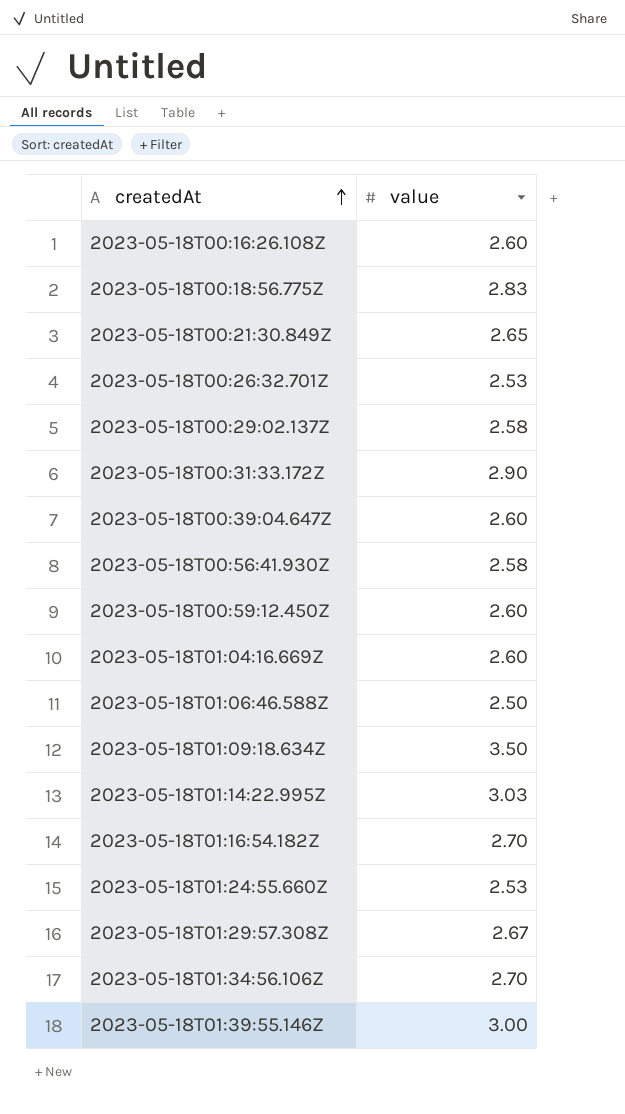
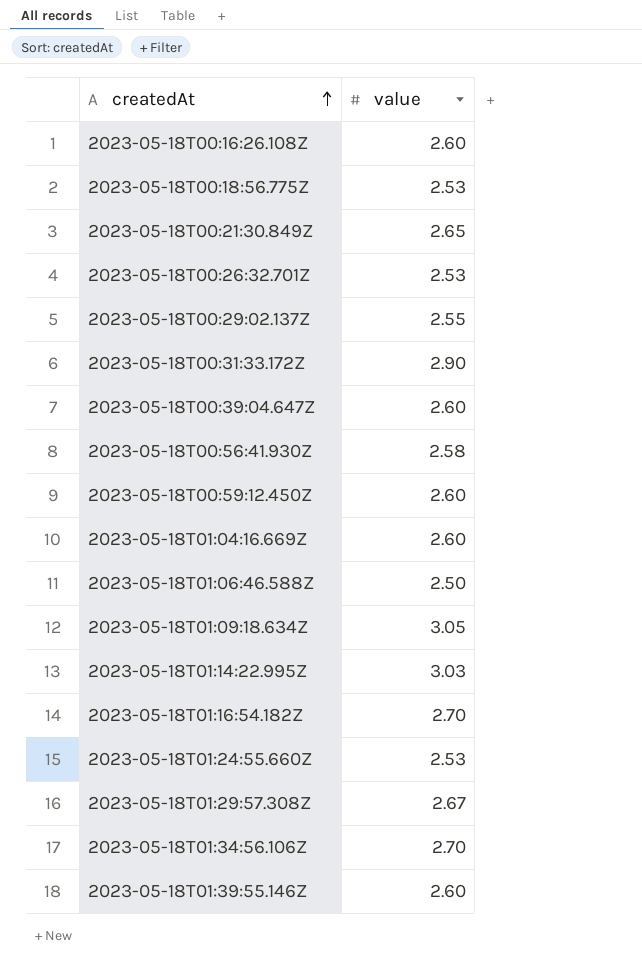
2023-05-18T00:18:56.775Z | value: 2.83 -> 2.53
2023-05-18T00:29:02.137Z | value: 2.58 -> 2.55
2023-05-18T01:09:18.634Z | value: 3.50 -> 3.05
2023-05-18T01:39:55.146Z | value: 3.00 -> 2.60

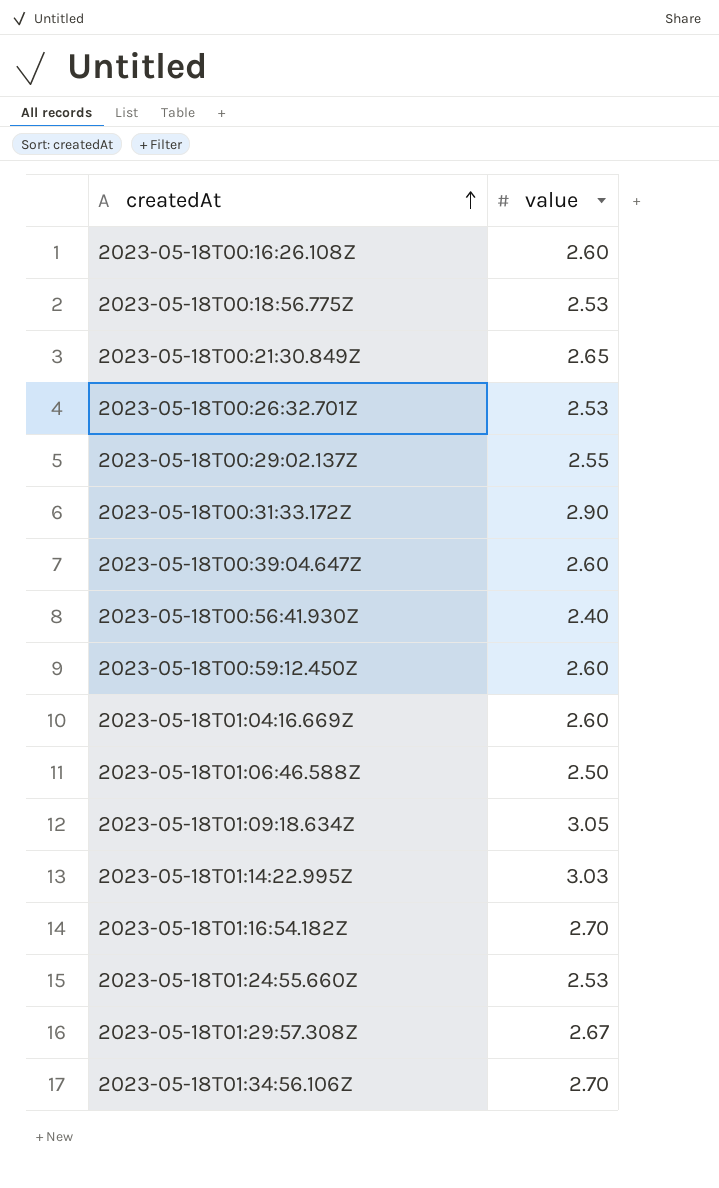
row 2023-05-18T01:39:55.146Z: 2.60 -> none
2023-05-18T00:56:41.930Z | value: 2.58 -> 2.40

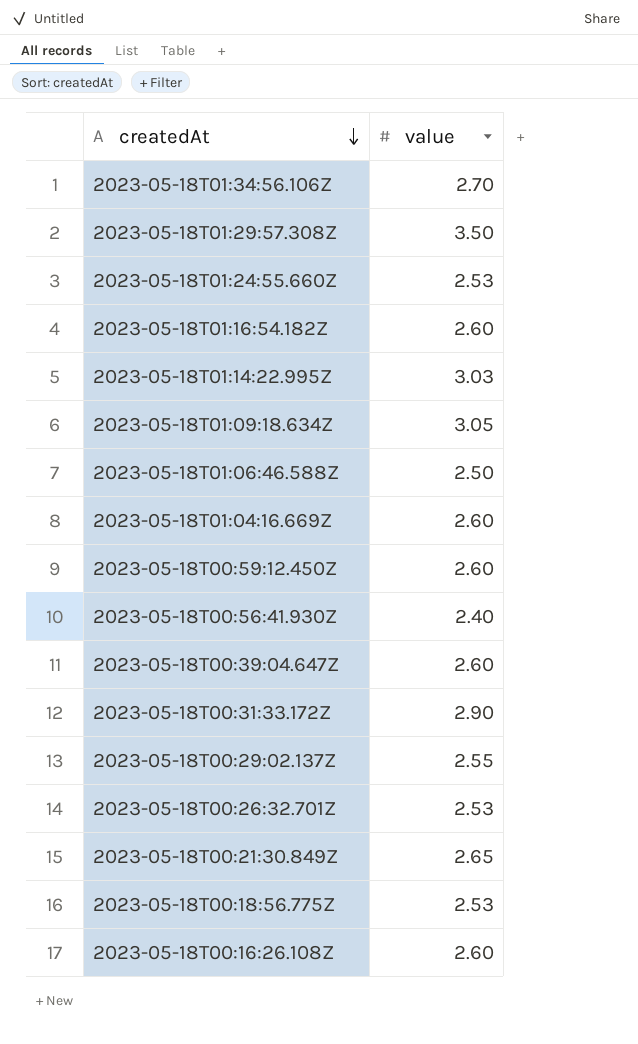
row order: createdAt ascending -> createdAt descending
2023-05-18T01:29:57.308Z | value: 2.67 -> 3.50
2023-05-18T01:16:54.182Z | value: 2.70 -> 2.60

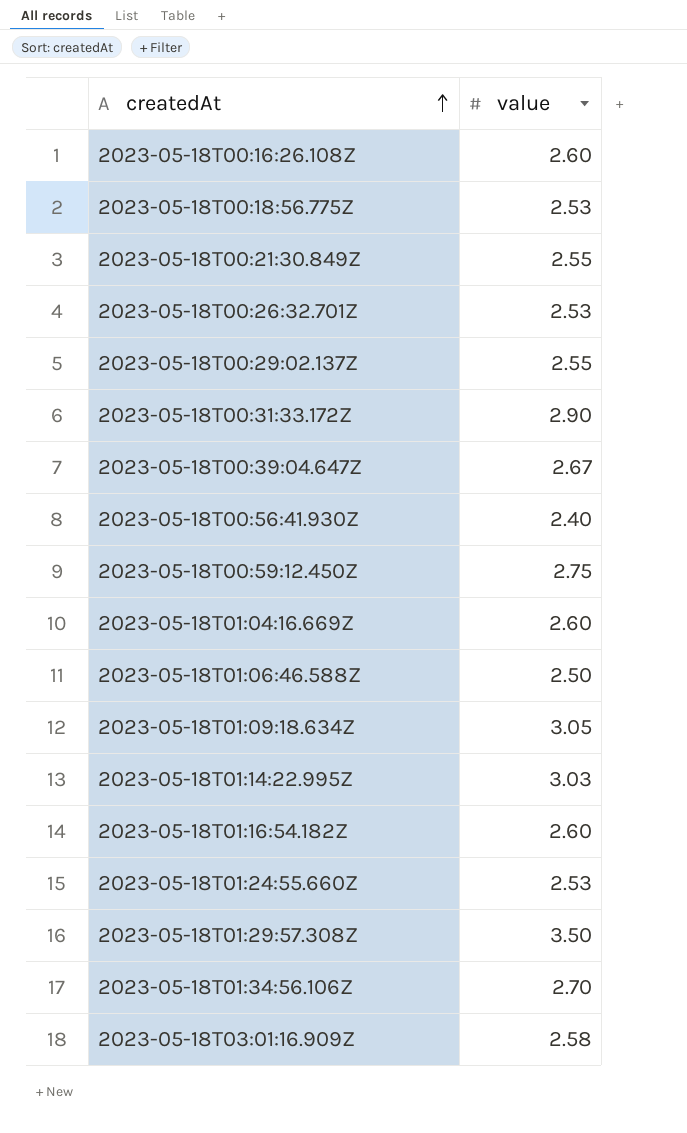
row order: createdAt descending -> createdAt ascending
2023-05-18T00:21:30.849Z | value: 2.65 -> 2.55
2023-05-18T00:39:04.647Z | value: 2.60 -> 2.67
2023-05-18T00:59:12.450Z | value: 2.60 -> 2.75
row 2023-05-18T03:01:16.909Z: none -> 2.58

